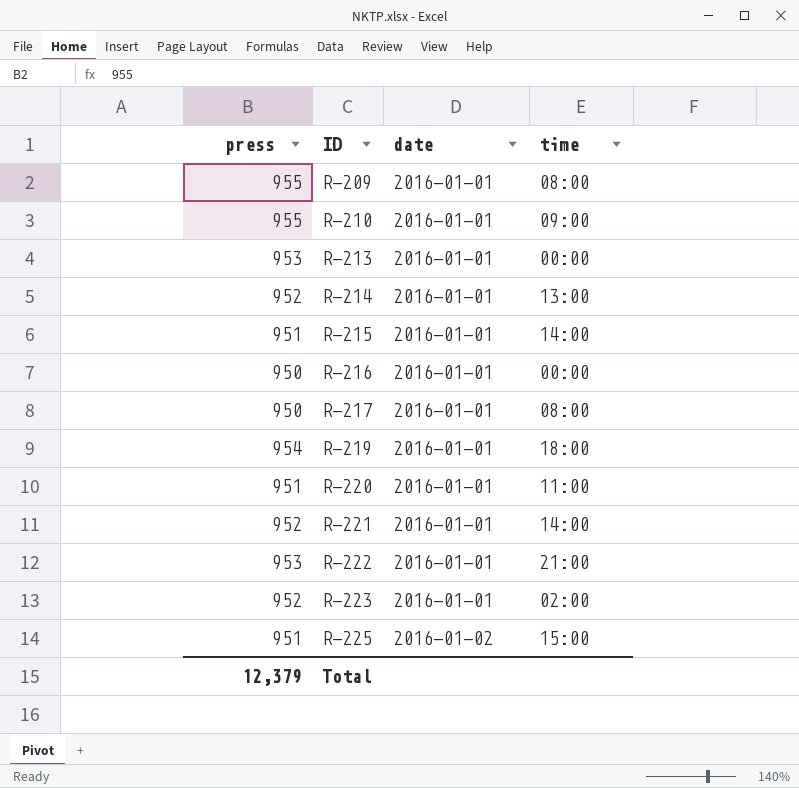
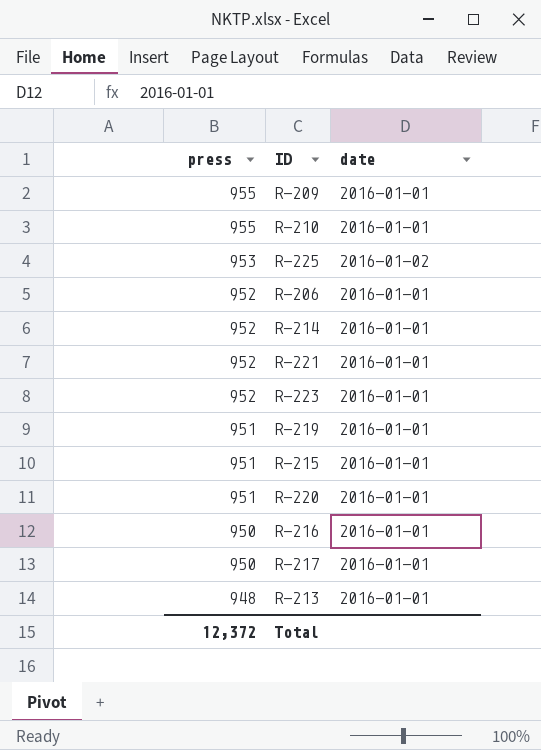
row order: ID ascending -> press descending
column time | position: 4 -> none
row R-222: 953 | 2016-01-01 | 21:00 -> none
R-225 | press: 951 -> 953
row R-206: none -> 952 | 2016-01-01
R-219 | press: 954 -> 951
R-213 | press: 953 -> 948
Total | press: 12,379 -> 12,372

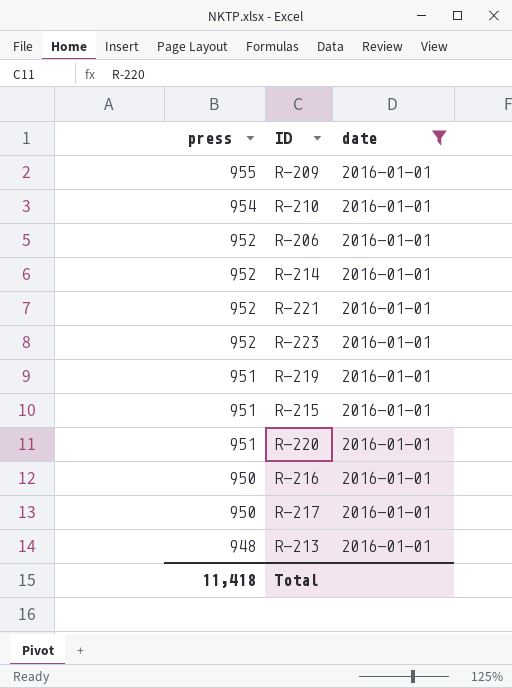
filter: none -> date = 2016-01-01
R-210 | press: 955 -> 954
Total | press: 12,372 -> 11,418

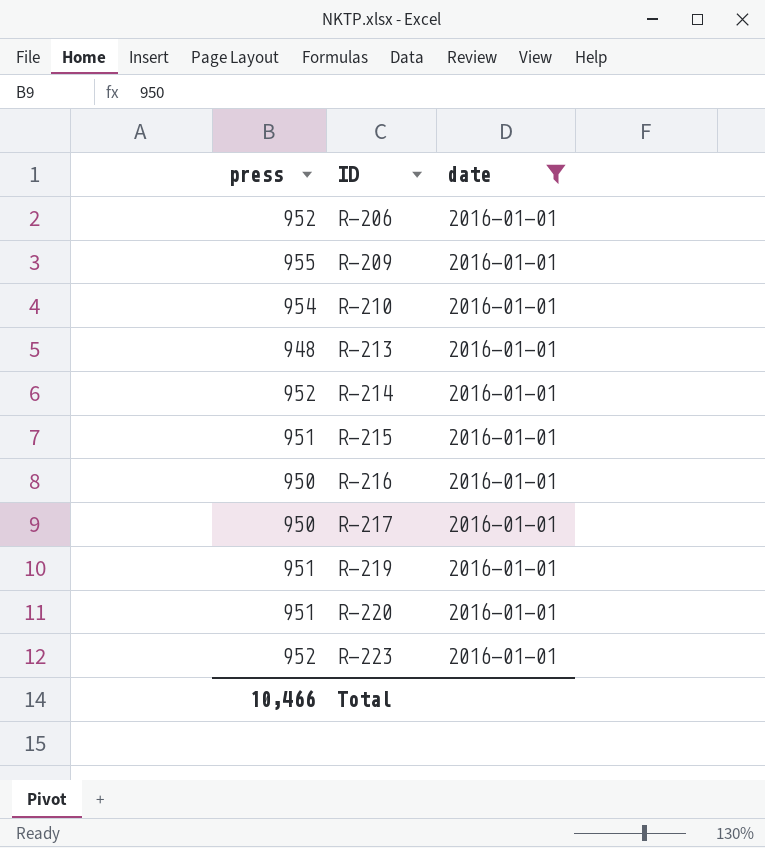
row order: press descending -> ID ascending
row R-221: 952 | 2016-01-01 -> none
Total | press: 11,418 -> 10,466

